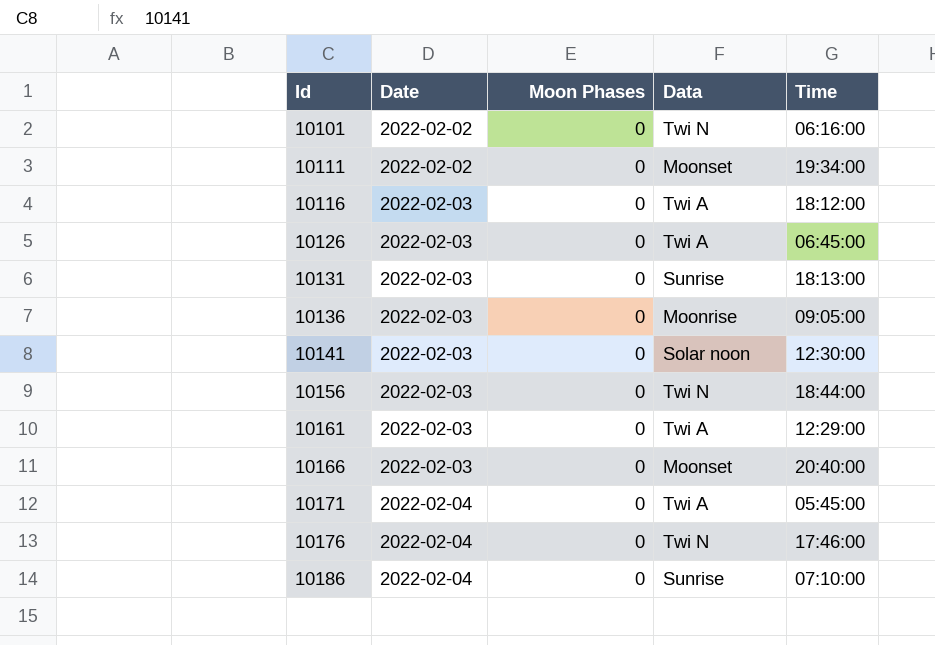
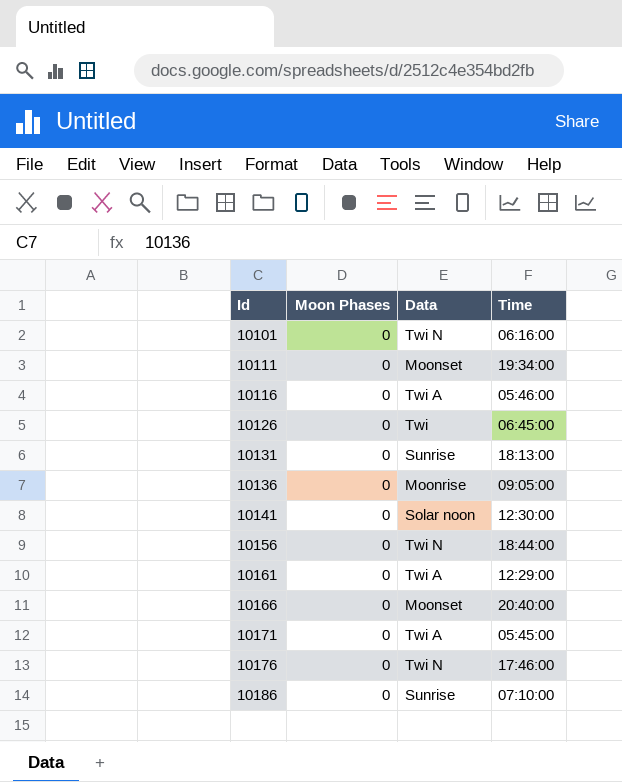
column Date | position: 2 -> none
10116 | Time: 18:12:00 -> 05:46:00
10126 | Data: Twi A -> Twi

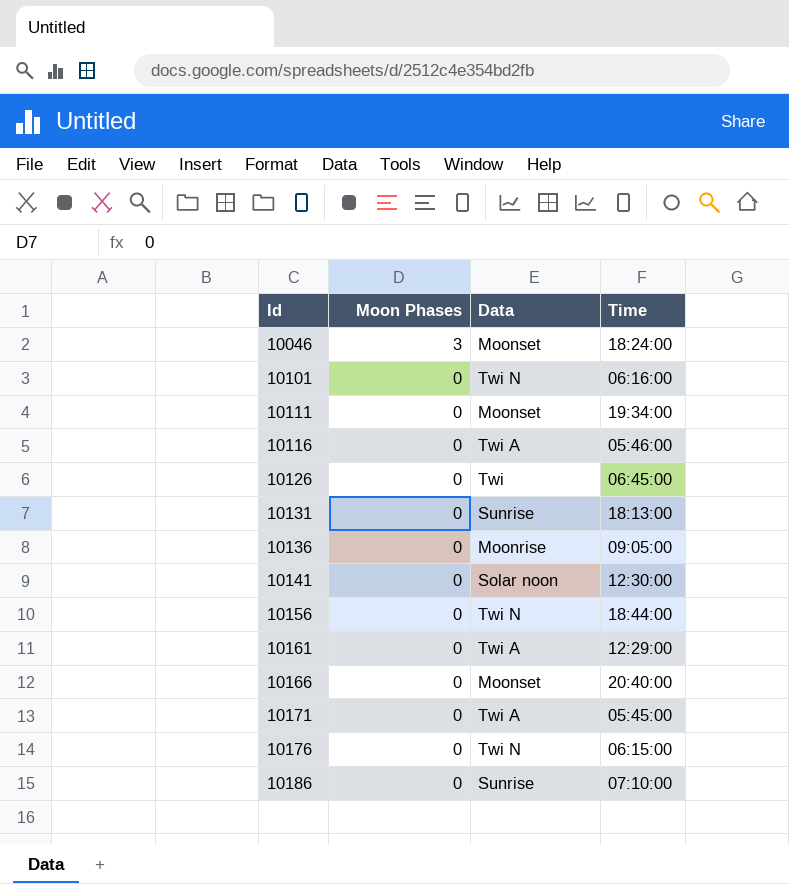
row 10046: none -> 3 | Moonset | 18:24:00
10176 | Time: 17:46:00 -> 06:15:00

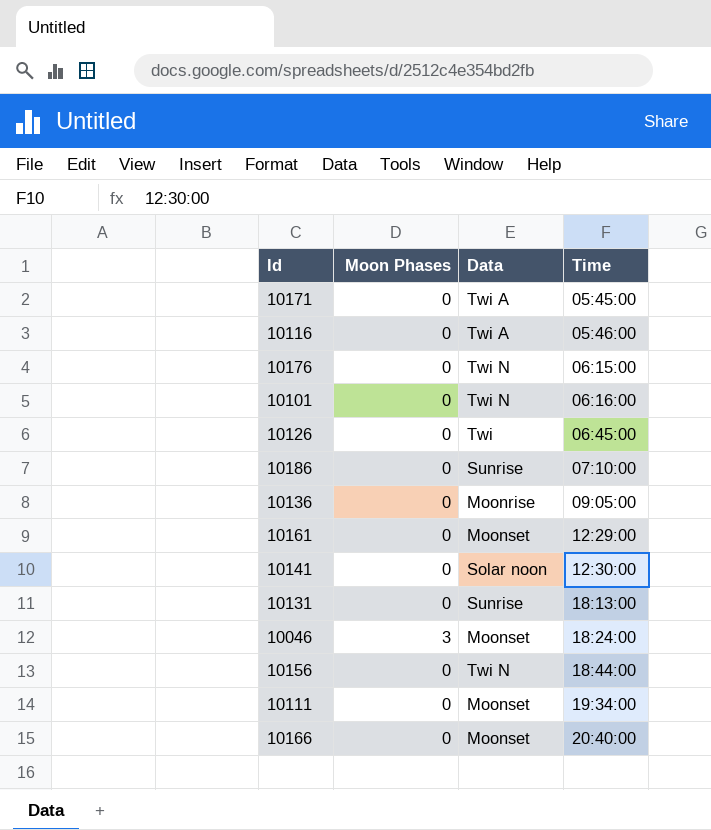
row order: Id ascending -> Time ascending
10161 | Data: Twi A -> Moonset

